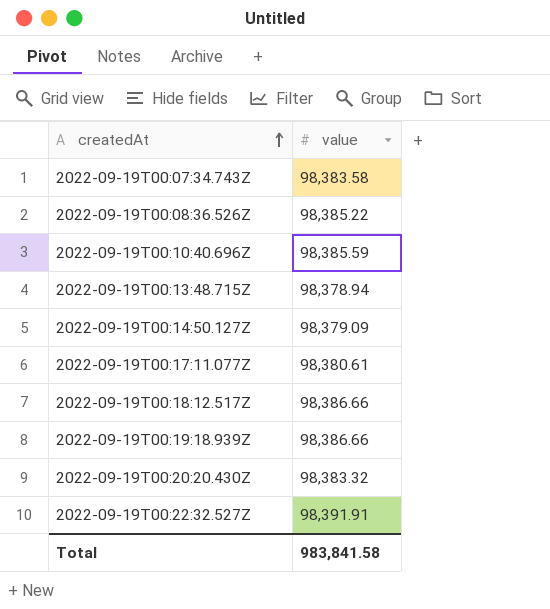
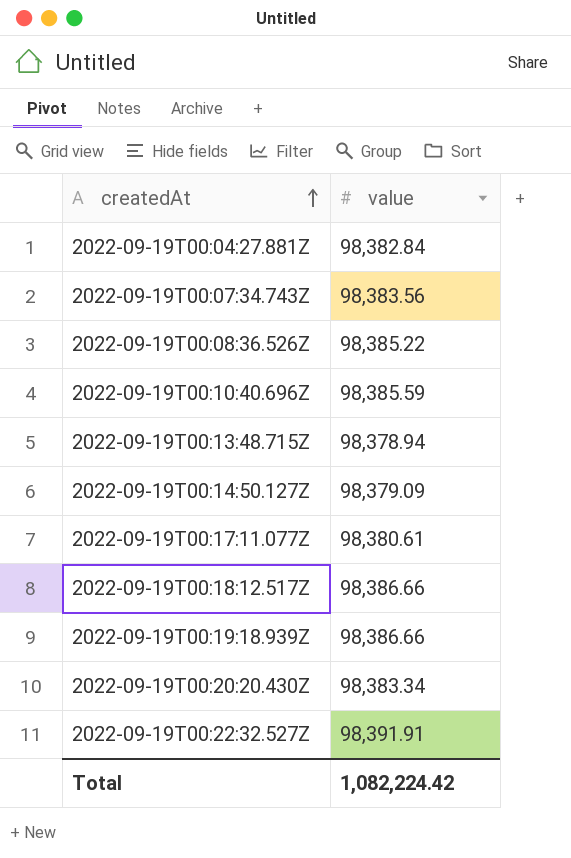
row 2022-09-19T00:04:27.881Z: none -> 98,382.84
2022-09-19T00:07:34.743Z | value: 98,383.58 -> 98,383.56
2022-09-19T00:20:20.430Z | value: 98,383.32 -> 98,383.34
Total | value: 983,841.58 -> 1,082,224.42

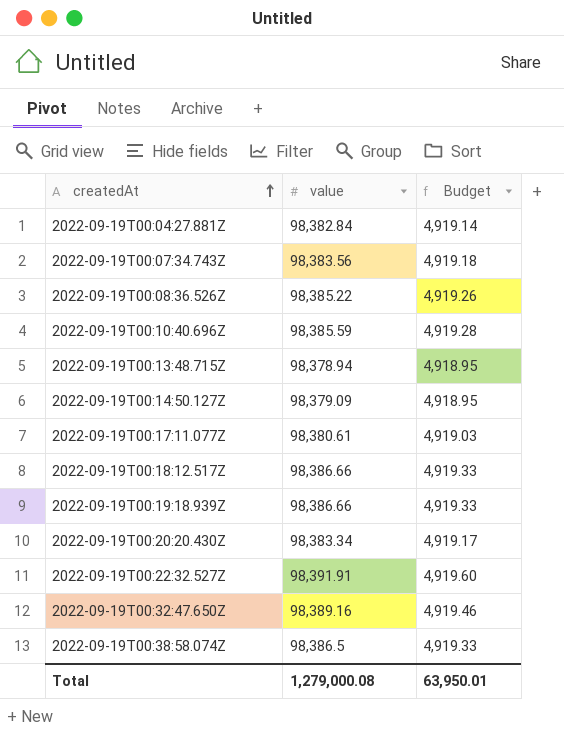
column Budget | formula: none -> [value] * 0.05
row 2022-09-19T00:32:47.650Z: none -> 98,389.16 | 4,919.46
row 2022-09-19T00:38:58.074Z: none -> 98,386.5 | 4,919.33
Total | value: 1,082,224.42 -> 1,279,000.08

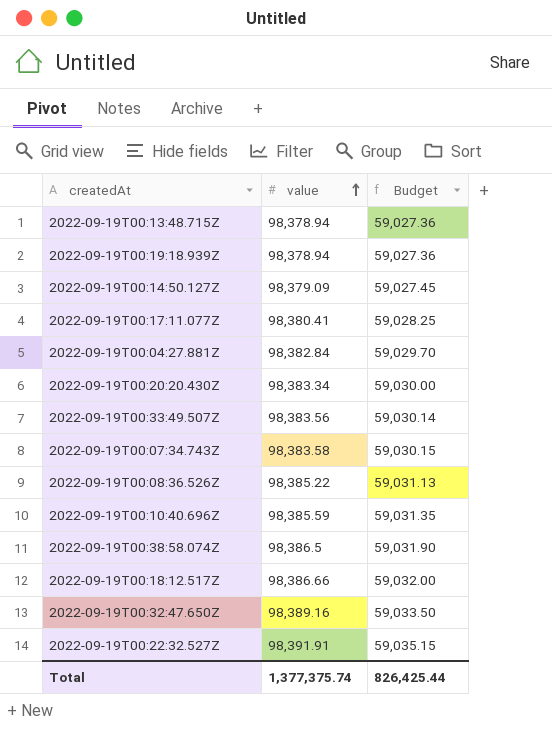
row order: createdAt ascending -> value ascending
column Budget | formula: [value] * 0.05 -> [value] * 0.6
2022-09-19T00:19:18.939Z | value: 98,386.66 -> 98,378.94
2022-09-19T00:17:11.077Z | value: 98,380.61 -> 98,380.41
row 2022-09-19T00:33:49.507Z: none -> 98,383.56 | 59,030.14
2022-09-19T00:07:34.743Z | value: 98,383.56 -> 98,383.58
Total | value: 1,279,000.08 -> 1,377,375.74
Total | Budget: 63,950.01 -> 826,425.44

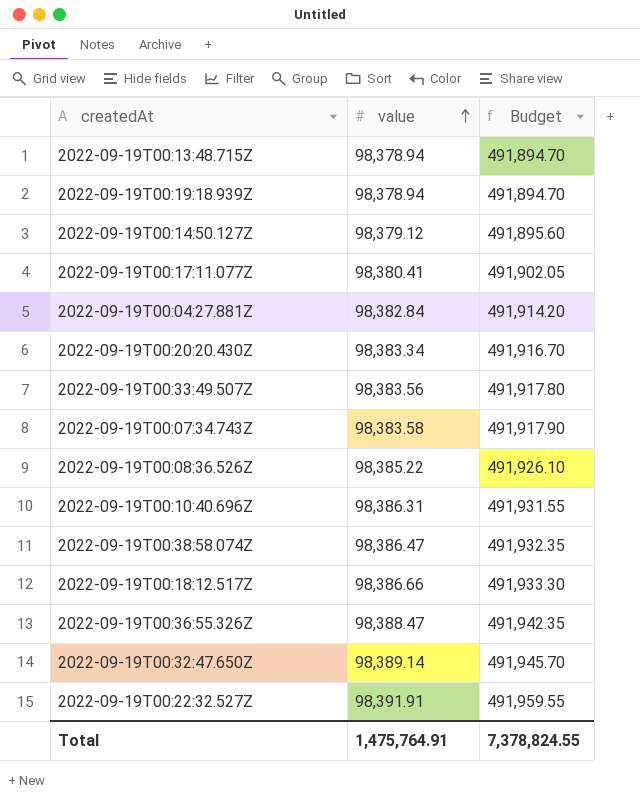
column Budget | formula: [value] * 0.6 -> [value] * 5
2022-09-19T00:14:50.127Z | value: 98,379.09 -> 98,379.12
2022-09-19T00:10:40.696Z | value: 98,385.59 -> 98,386.31
2022-09-19T00:38:58.074Z | value: 98,386.5 -> 98,386.47
row 2022-09-19T00:36:55.326Z: none -> 98,388.47 | 491,942.35
2022-09-19T00:32:47.650Z | value: 98,389.16 -> 98,389.14
Total | value: 1,377,375.74 -> 1,475,764.91
Total | Budget: 826,425.44 -> 7,378,824.55

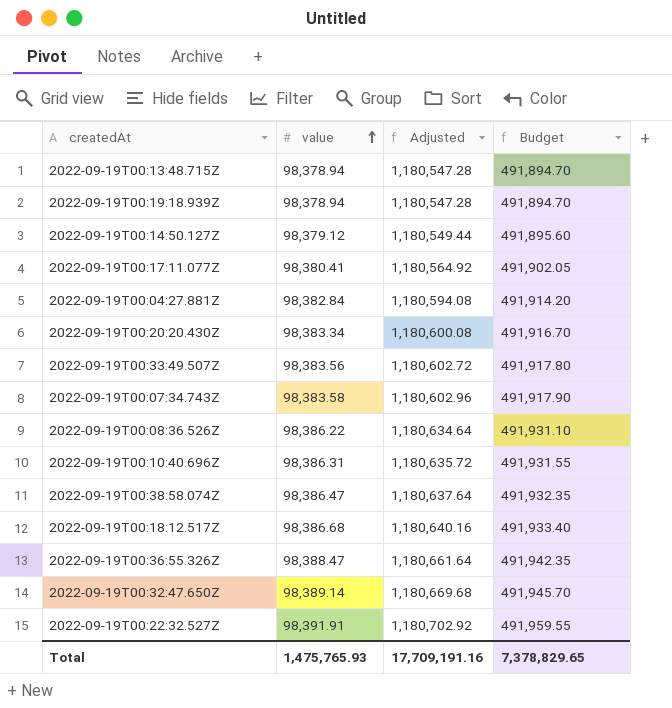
column Adjusted | formula: none -> [value] * 12
2022-09-19T00:08:36.526Z | value: 98,385.22 -> 98,386.22
2022-09-19T00:08:36.526Z | Budget: 491,926.10 -> 491,931.10
2022-09-19T00:18:12.517Z | value: 98,386.66 -> 98,386.68
2022-09-19T00:18:12.517Z | Budget: 491,933.30 -> 491,933.40
Total | value: 1,475,764.91 -> 1,475,765.93
Total | Budget: 7,378,824.55 -> 7,378,829.65

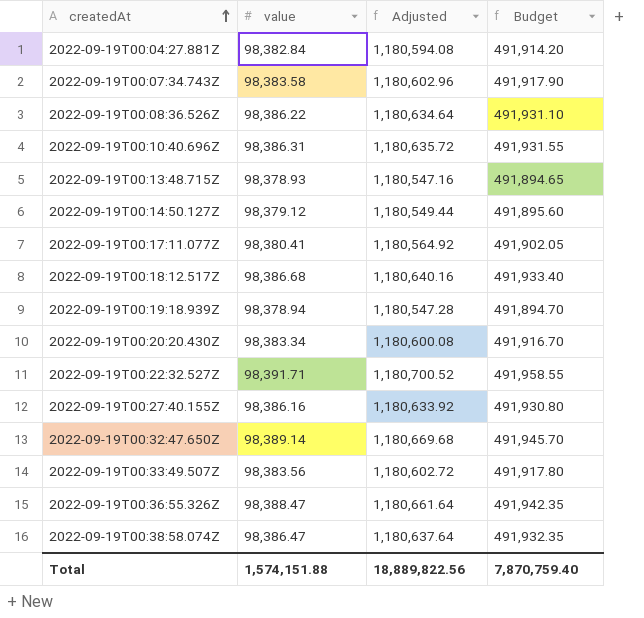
row order: value ascending -> createdAt ascending
2022-09-19T00:13:48.715Z | value: 98,378.94 -> 98,378.93
2022-09-19T00:13:48.715Z | Adjusted: 1,180,547.28 -> 1,180,547.16
2022-09-19T00:13:48.715Z | Budget: 491,894.70 -> 491,894.65
2022-09-19T00:22:32.527Z | value: 98,391.91 -> 98,391.71
2022-09-19T00:22:32.527Z | Adjusted: 1,180,702.92 -> 1,180,700.52
2022-09-19T00:22:32.527Z | Budget: 491,959.55 -> 491,958.55
row 2022-09-19T00:27:40.155Z: none -> 98,386.16 | 1,180,633.92 | 491,930.80
Total | value: 1,475,765.93 -> 1,574,151.88
Total | Adjusted: 17,709,191.16 -> 18,889,822.56
Total | Budget: 7,378,829.65 -> 7,870,759.40

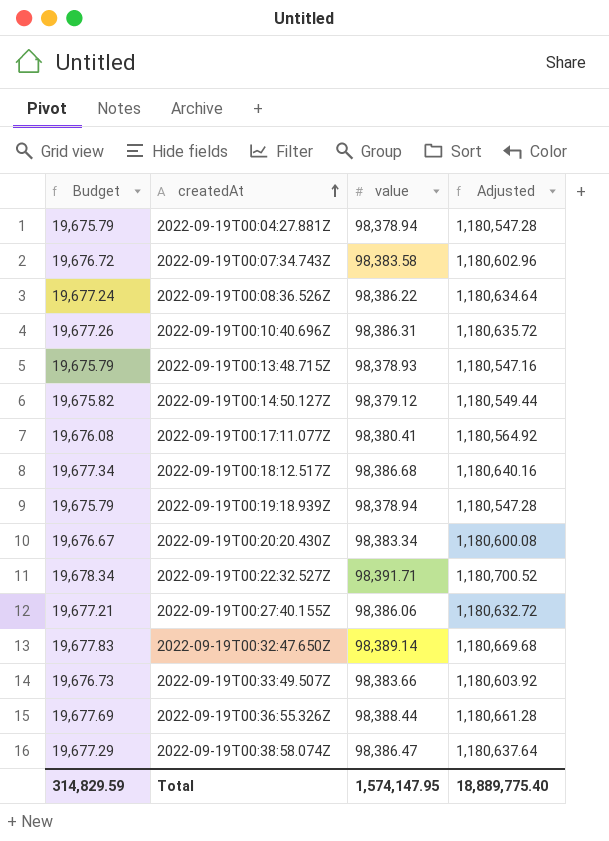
column Budget | formula: [value] * 5 -> [value] * 0.2
column Budget | position: 4 -> 1
2022-09-19T00:04:27.881Z | value: 98,382.84 -> 98,378.94
2022-09-19T00:04:27.881Z | Adjusted: 1,180,594.08 -> 1,180,547.28
2022-09-19T00:27:40.155Z | value: 98,386.16 -> 98,386.06
2022-09-19T00:27:40.155Z | Adjusted: 1,180,633.92 -> 1,180,632.72
2022-09-19T00:33:49.507Z | value: 98,383.56 -> 98,383.66
2022-09-19T00:33:49.507Z | Adjusted: 1,180,602.72 -> 1,180,603.92
2022-09-19T00:36:55.326Z | value: 98,388.47 -> 98,388.44
2022-09-19T00:36:55.326Z | Adjusted: 1,180,661.64 -> 1,180,661.28
Total | Budget: 7,870,759.40 -> 314,829.59
Total | value: 1,574,151.88 -> 1,574,147.95
Total | Adjusted: 18,889,822.56 -> 18,889,775.40

